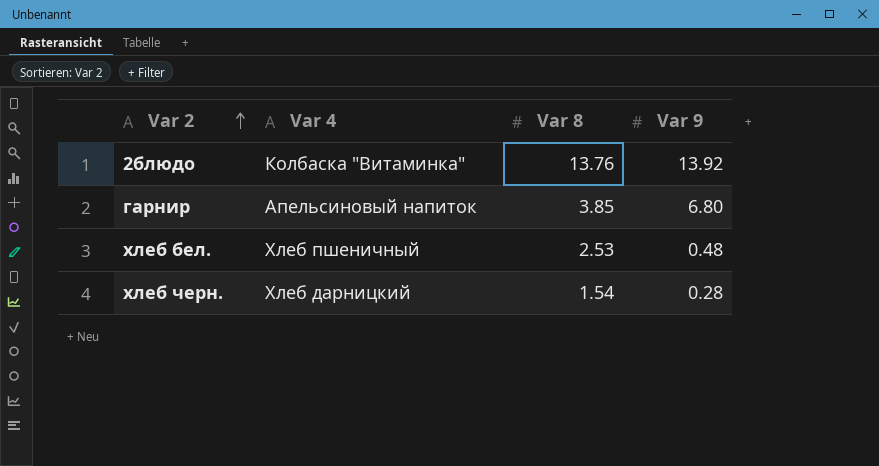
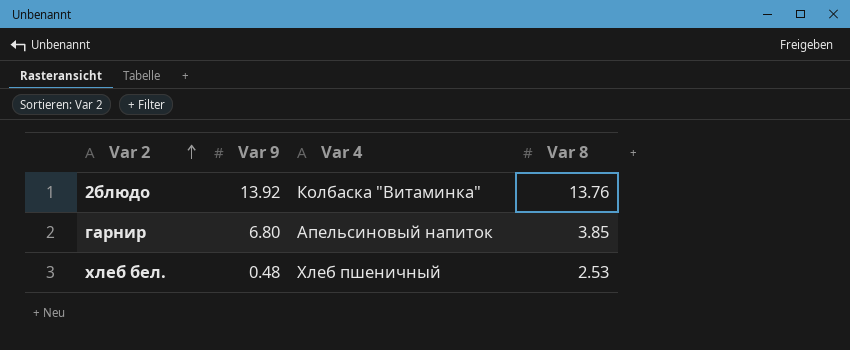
column Var 9 | position: 4 -> 2
row хлеб черн.: Хлеб дарницкий | 1.54 | 0.28 -> none

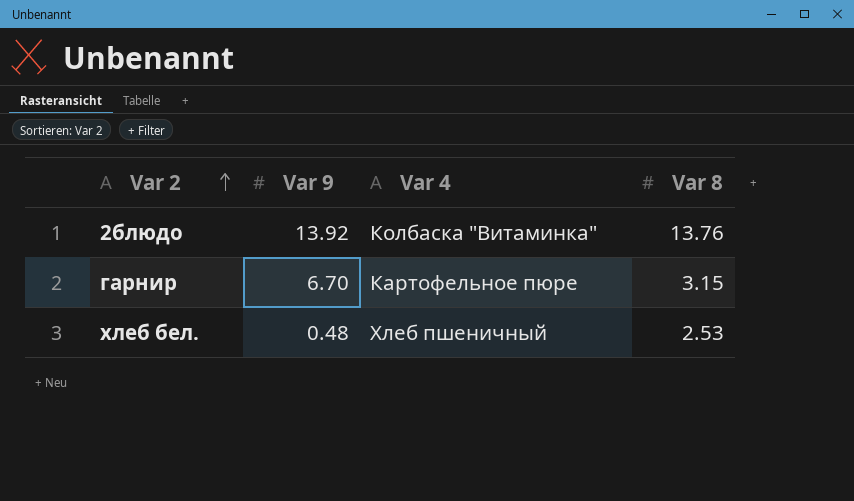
гарнир | Var 9: 6.80 -> 6.70
гарнир | Var 4: Апельсиновый напиток -> Картофельное пюре
гарнир | Var 8: 3.85 -> 3.15

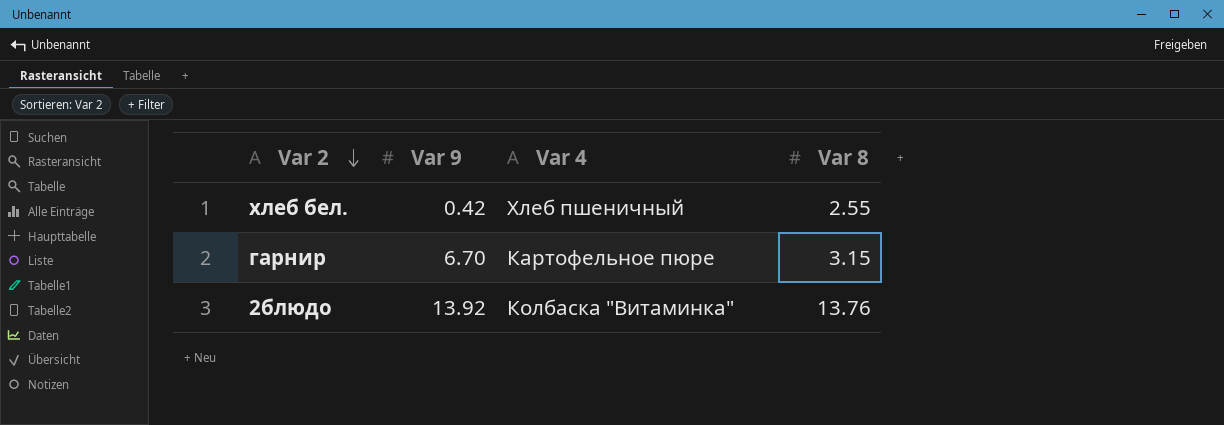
row order: Var 2 ascending -> Var 2 descending
хлеб бел. | Var 9: 0.48 -> 0.42
хлеб бел. | Var 8: 2.53 -> 2.55

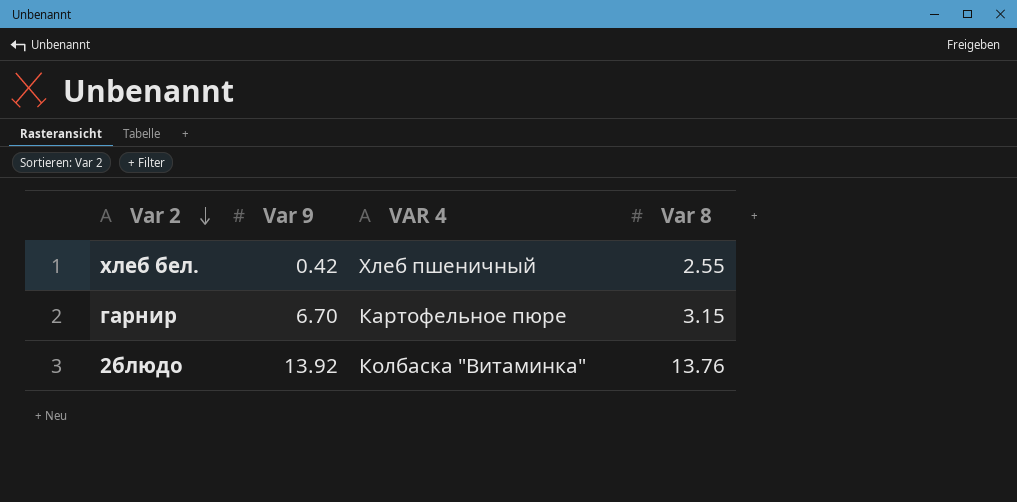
column name: Var 4 -> VAR 4

